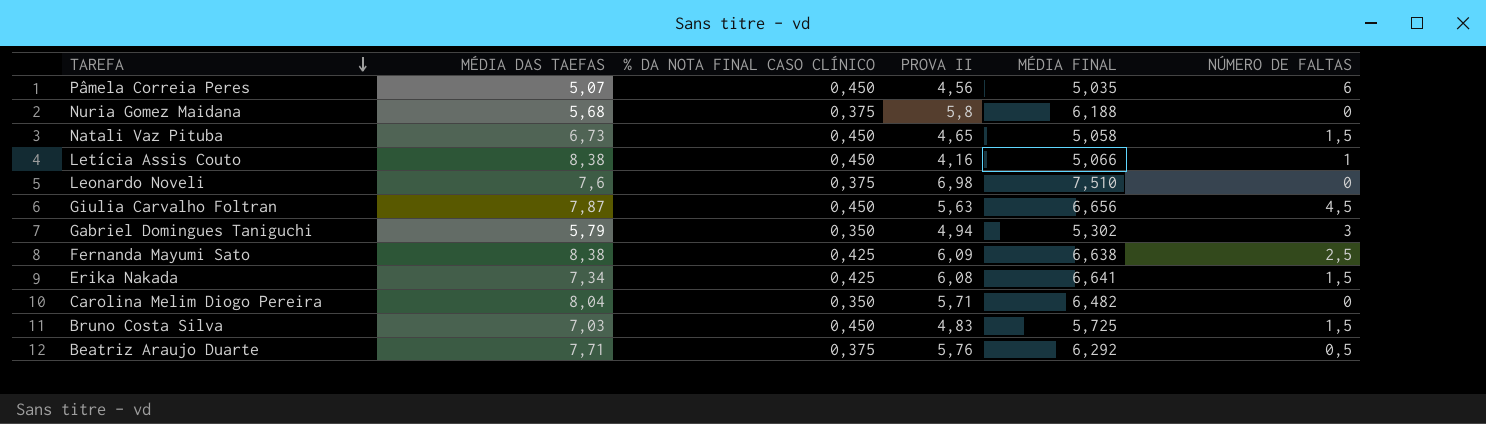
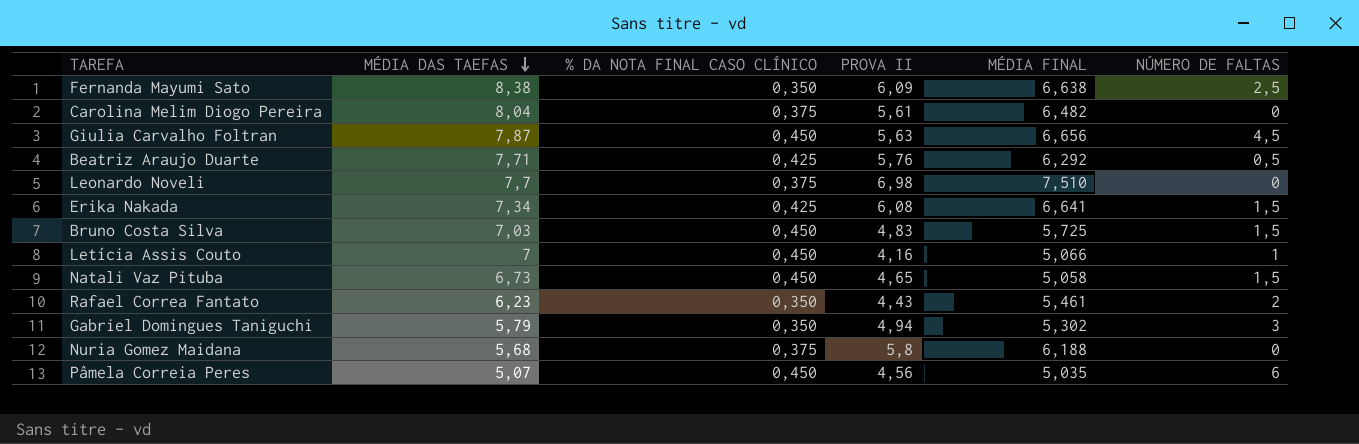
row order: TAREFA descending -> MÉDIA DAS TAEFAS descending
Fernanda Mayumi Sato | % DA NOTA FINAL CASO CLÍNICO: 0,425 -> 0,350
Carolina Melim Diogo Pereira | % DA NOTA FINAL CASO CLÍNICO: 0,350 -> 0,375
Carolina Melim Diogo Pereira | PROVA II: 5,71 -> 5,61
Beatriz Araujo Duarte | % DA NOTA FINAL CASO CLÍNICO: 0,375 -> 0,425
Leonardo Noveli | MÉDIA DAS TAEFAS: 7,6 -> 7,7
Letícia Assis Couto | MÉDIA DAS TAEFAS: 8,38 -> 7
row Rafael Correa Fantato: none -> 6,23 | 0,350 | 4,43 | 5,461 | 2

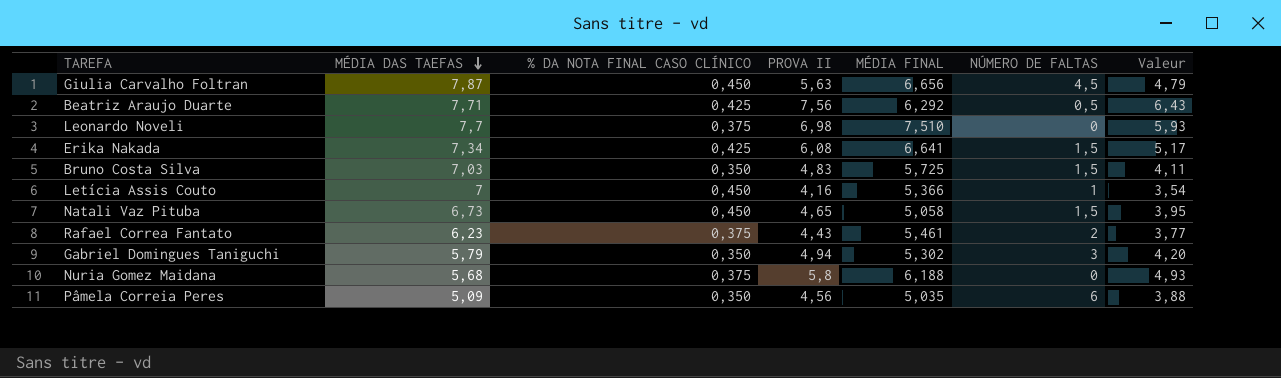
column Valeur | formula: none -> [PROVA II] * 0,85
row Fernanda Mayumi Sato: 8,38 | 0,350 | 6,09 | 6,638 | 2,5 -> none
row Carolina Melim Diogo Pereira: 8,04 | 0,375 | 5,61 | 6,482 | 0 -> none
Beatriz Araujo Duarte | PROVA II: 5,76 -> 7,56
Bruno Costa Silva | % DA NOTA FINAL CASO CLÍNICO: 0,450 -> 0,350
Letícia Assis Couto | MÉDIA FINAL: 5,066 -> 5,366
Rafael Correa Fantato | % DA NOTA FINAL CASO CLÍNICO: 0,350 -> 0,375
Pâmela Correia Peres | MÉDIA DAS TAEFAS: 5,07 -> 5,09
Pâmela Correia Peres | % DA NOTA FINAL CASO CLÍNICO: 0,450 -> 0,350

